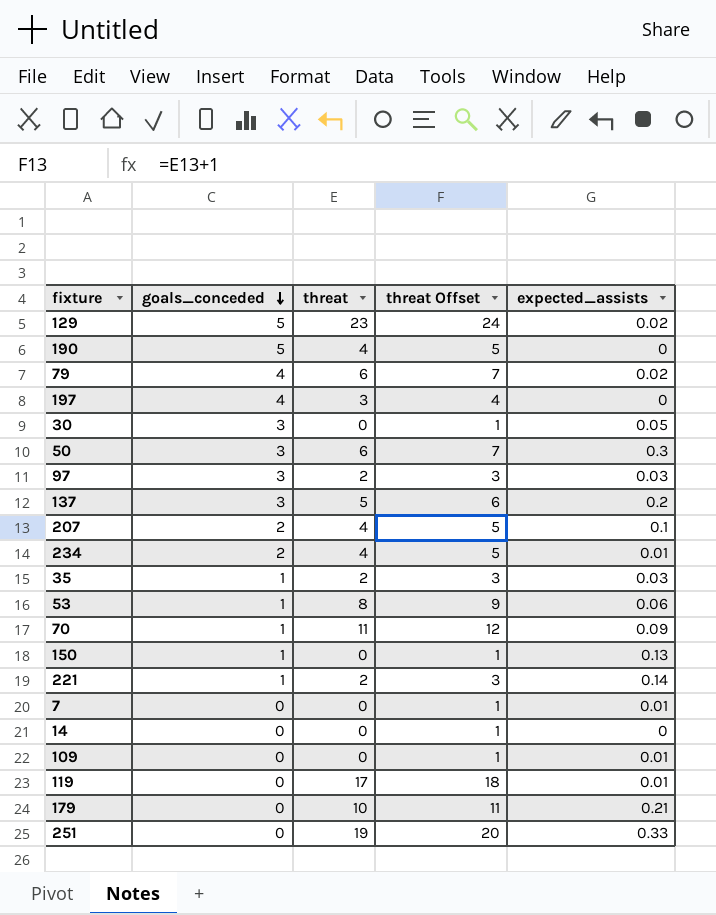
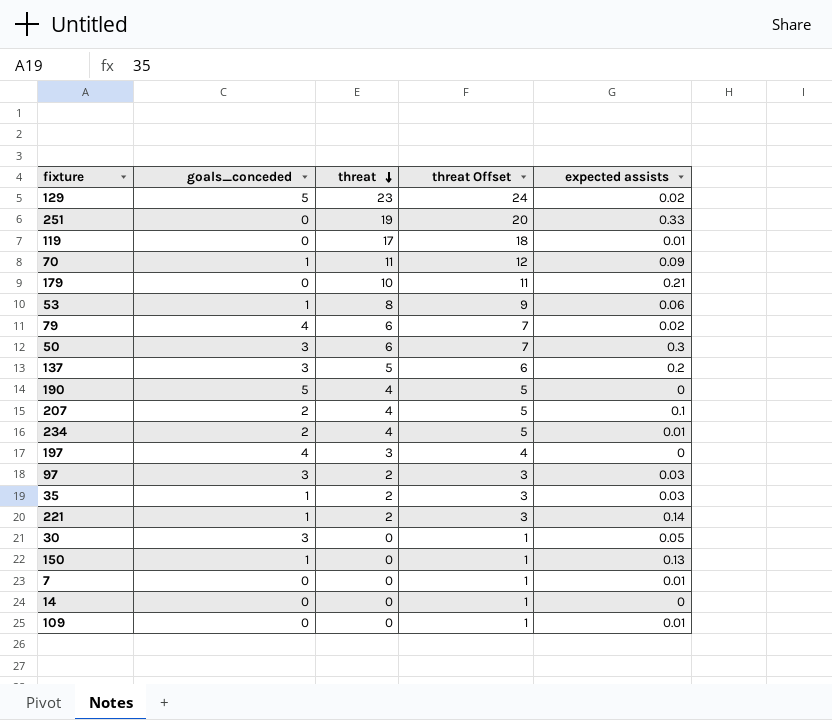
row order: goals_conceded descending -> threat descending
column name: expected_assists -> expected assists

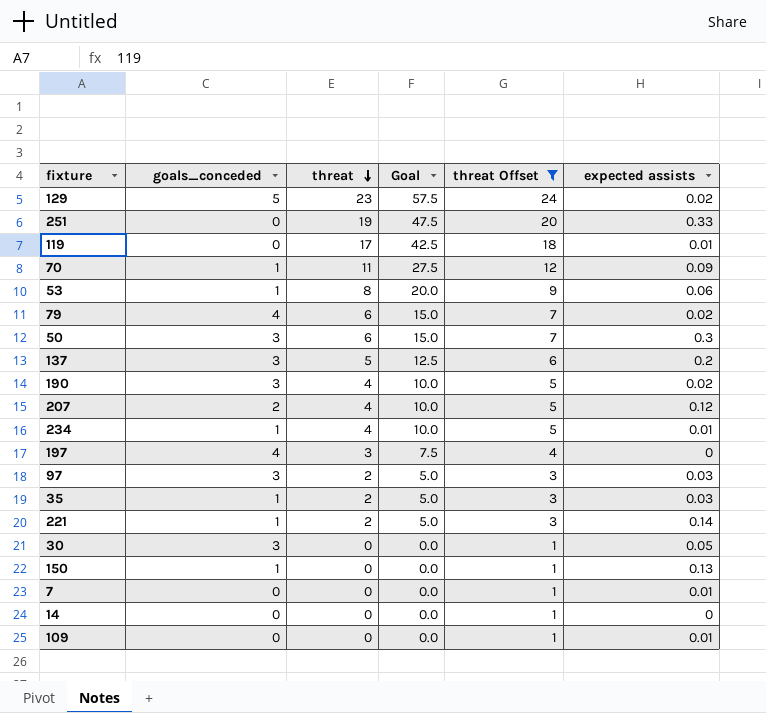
filter: none -> threat Offset != 11
column Goal | formula: none -> [threat] * 2.5
190 | goals_conceded: 5 -> 3
190 | expected assists: 0 -> 0.02
207 | expected assists: 0.1 -> 0.12
234 | goals_conceded: 2 -> 1

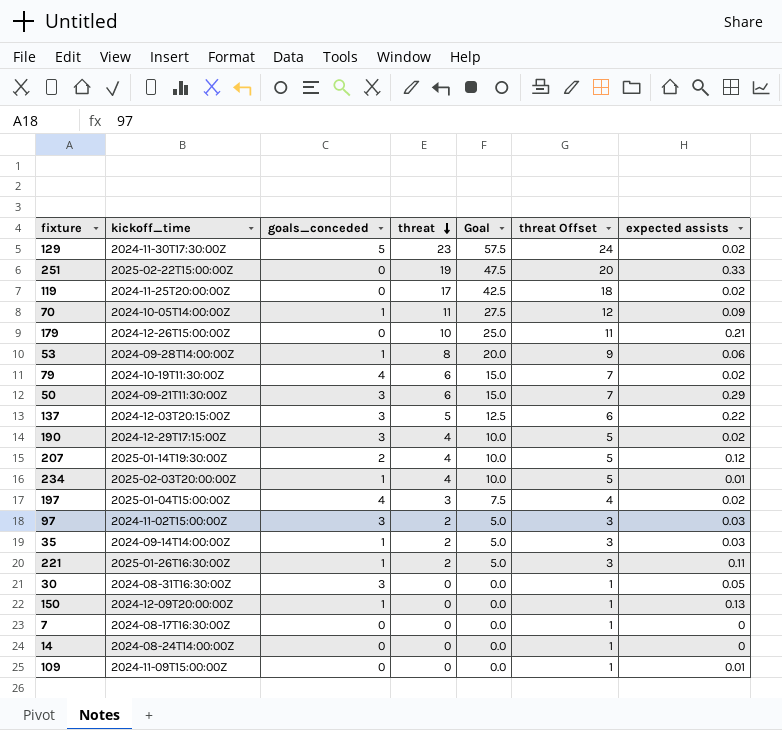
filter: threat Offset != 11 -> none
column kickoff_time | position: none -> 2
119 | expected assists: 0.01 -> 0.02
50 | expected assists: 0.3 -> 0.29
137 | expected assists: 0.2 -> 0.22
197 | expected assists: 0 -> 0.02
221 | expected assists: 0.14 -> 0.11
7 | expected assists: 0.01 -> 0

